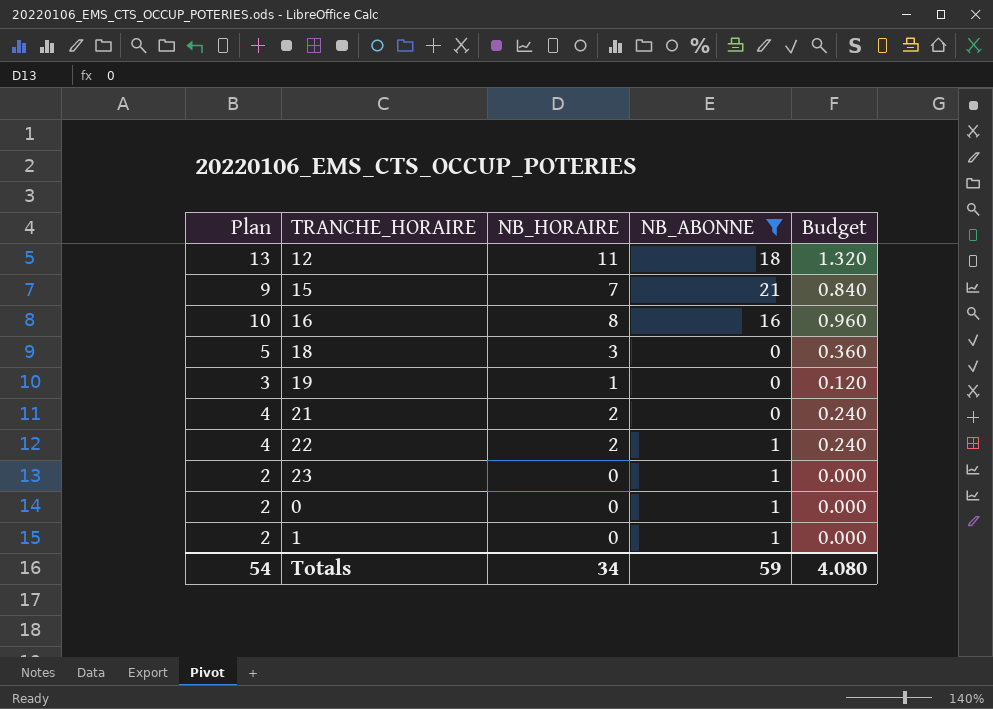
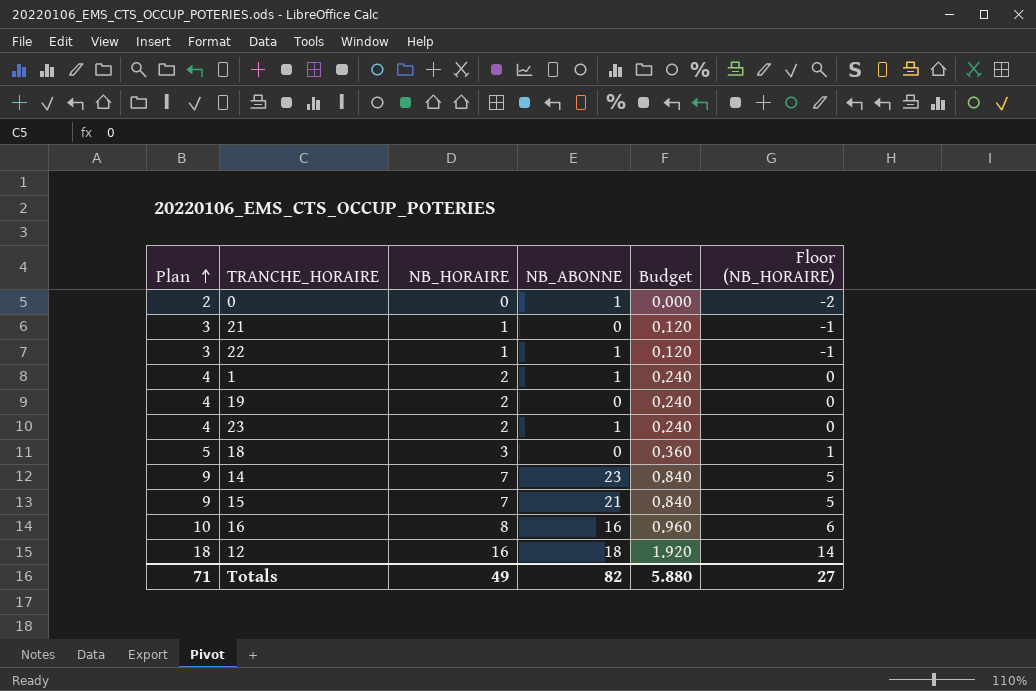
filter: NB_ABONNE != 23 -> none
row order: none -> Plan ascending
column Floor (NB_HORAIRE) | formula: none -> [NB_HORAIRE] - 2
21 | Plan: 4 -> 3
21 | NB_HORAIRE: 2 -> 1
21 | Budget: 0.240 -> 0.120
22 | Plan: 4 -> 3
22 | NB_HORAIRE: 2 -> 1
22 | Budget: 0.240 -> 0.120
1 | Plan: 2 -> 4
1 | NB_HORAIRE: 0 -> 2
1 | Budget: 0.000 -> 0.240
19 | Plan: 3 -> 4
19 | NB_HORAIRE: 1 -> 2
19 | Budget: 0.120 -> 0.240
23 | Plan: 2 -> 4
23 | NB_HORAIRE: 0 -> 2
23 | Budget: 0.000 -> 0.240
12 | Plan: 13 -> 18
12 | NB_HORAIRE: 11 -> 16
12 | Budget: 1.320 -> 1.920
Totals | Plan: 54 -> 71
Totals | NB_HORAIRE: 34 -> 49
Totals | NB_ABONNE: 59 -> 82
Totals | Budget: 4.080 -> 5.880

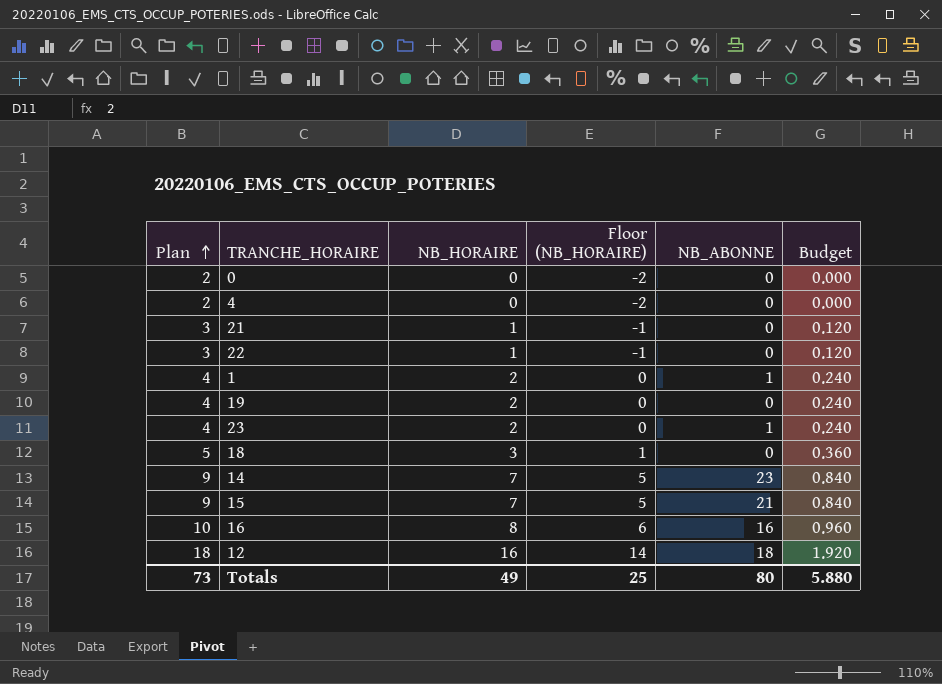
column Floor (NB_HORAIRE) | position: 6 -> 4
0 | NB_ABONNE: 1 -> 0
row 4: none -> 2 | 0 | -2 | 0 | 0.000
22 | NB_ABONNE: 1 -> 0
Totals | Plan: 71 -> 73
Totals | Floor (NB_HORAIRE): 27 -> 25
Totals | NB_ABONNE: 82 -> 80

